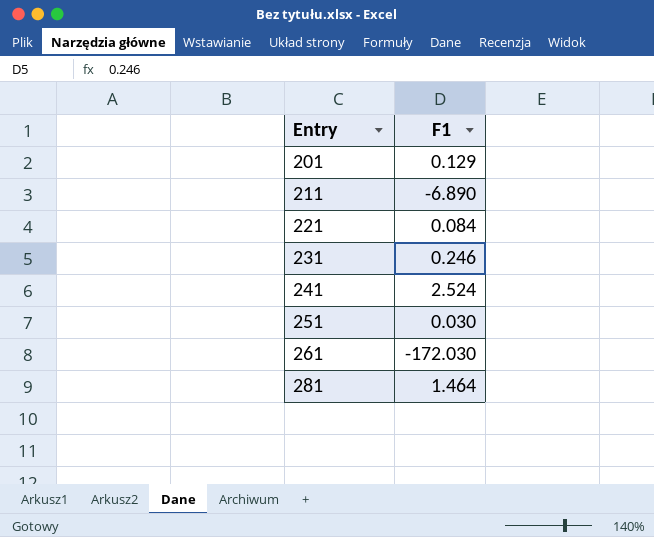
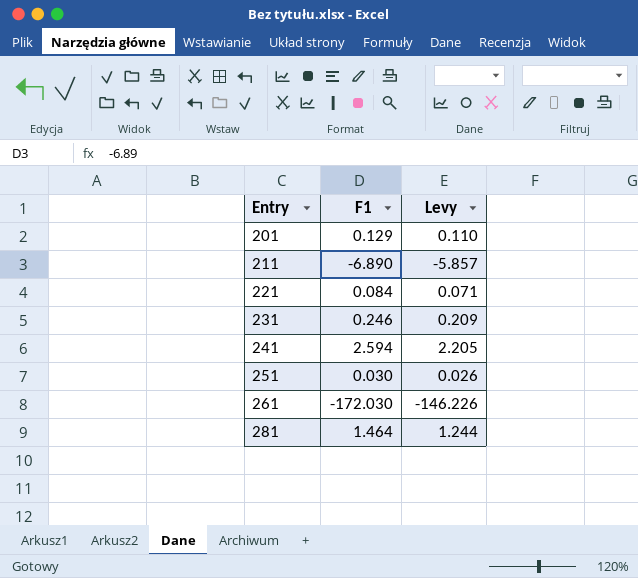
column Levy | formula: none -> [F1] * 0.85
241 | F1: 2.524 -> 2.594

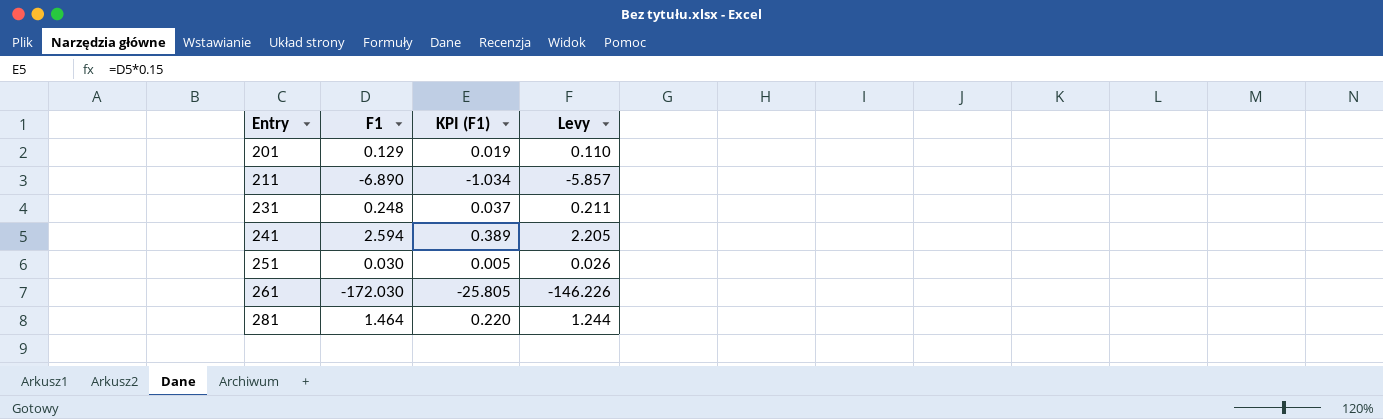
column KPI (F1) | formula: none -> [F1] * 0.15
row 221: 0.084 | 0.071 -> none
231 | F1: 0.246 -> 0.248
231 | Levy: 0.209 -> 0.211

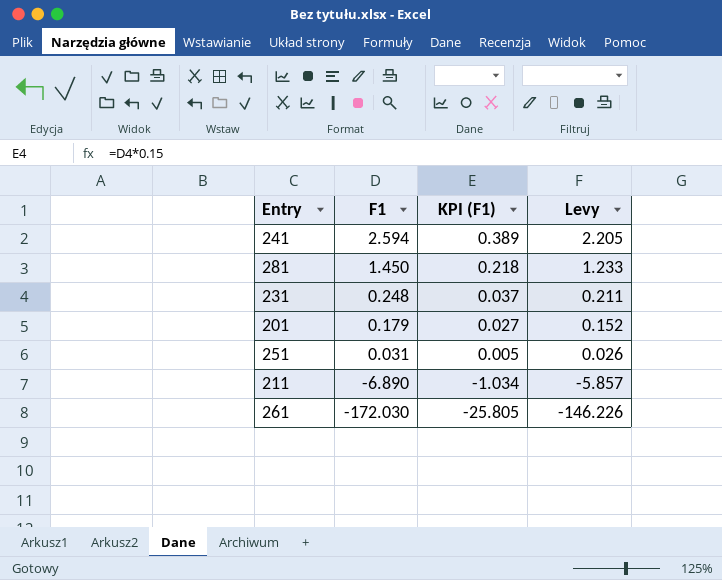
row order: Entry ascending -> F1 descending
281 | F1: 1.464 -> 1.450
281 | KPI (F1): 0.220 -> 0.218
281 | Levy: 1.244 -> 1.233
201 | F1: 0.129 -> 0.179
201 | KPI (F1): 0.019 -> 0.027
201 | Levy: 0.110 -> 0.152
251 | F1: 0.030 -> 0.031

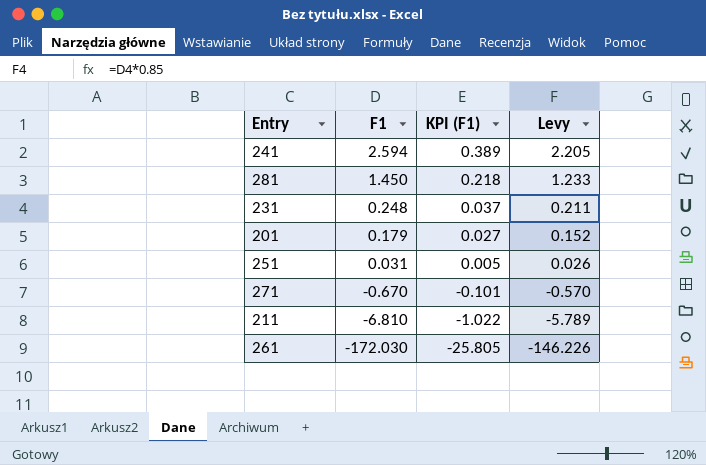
row 271: none -> -0.670 | -0.101 | -0.570
211 | F1: -6.890 -> -6.810
211 | KPI (F1): -1.034 -> -1.022
211 | Levy: -5.857 -> -5.789

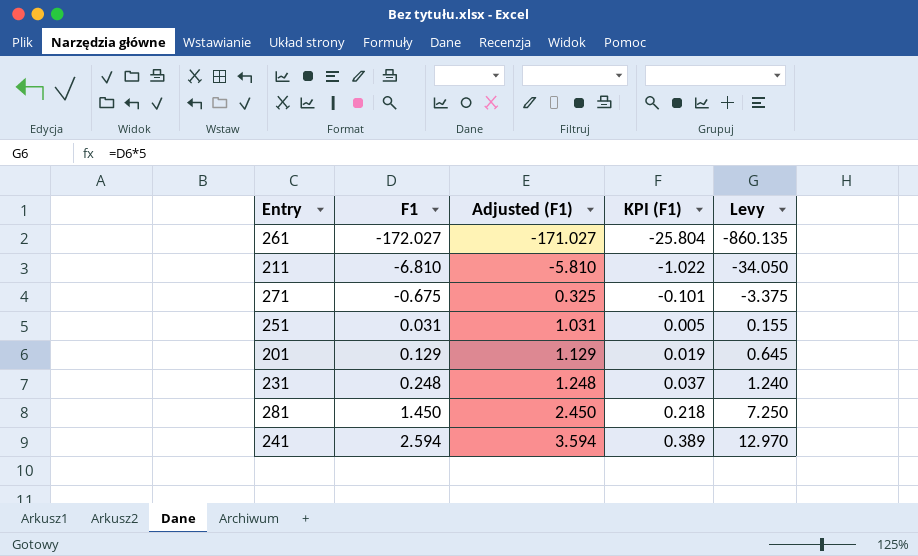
row order: F1 descending -> F1 ascending
column Adjusted (F1) | formula: none -> [F1] + 1
column Levy | formula: [F1] * 0.85 -> [F1] * 5
261 | F1: -172.030 -> -172.027
261 | KPI (F1): -25.805 -> -25.804
271 | F1: -0.670 -> -0.675
201 | F1: 0.179 -> 0.129
201 | KPI (F1): 0.027 -> 0.019

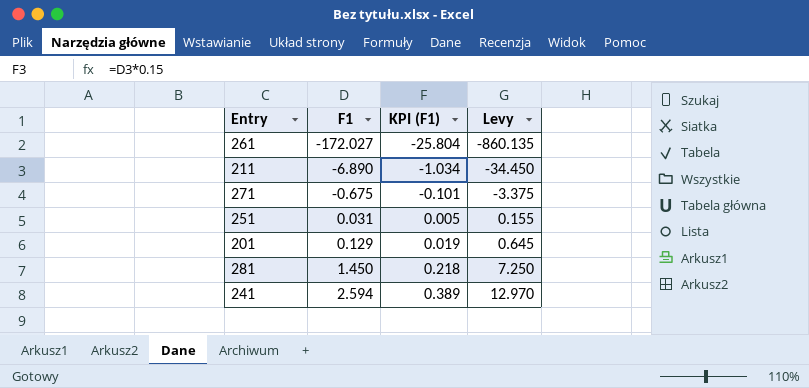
column Adjusted (F1) | formula: [F1] + 1 -> none
row 231: 0.248 | 1.248 | 0.037 | 1.240 -> none
211 | F1: -6.810 -> -6.890
211 | KPI (F1): -1.022 -> -1.034
211 | Levy: -34.050 -> -34.450

